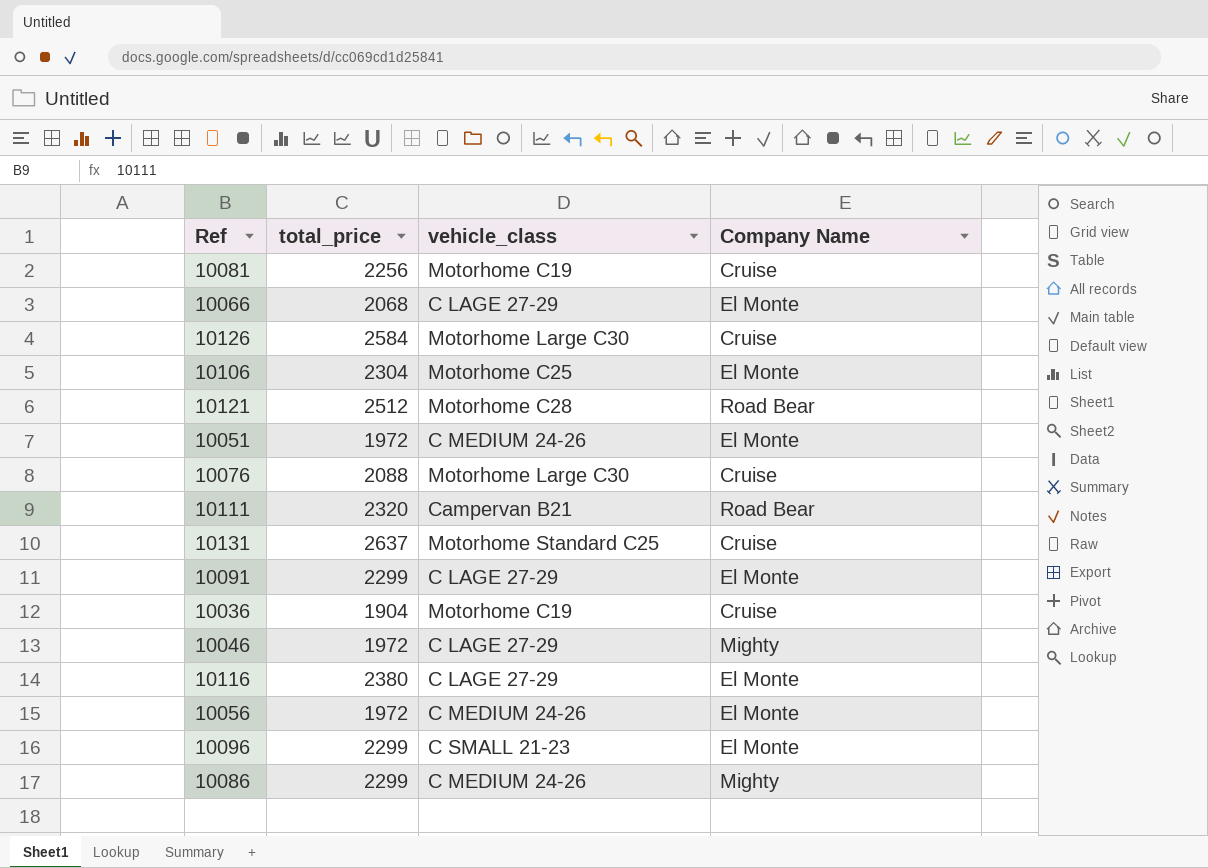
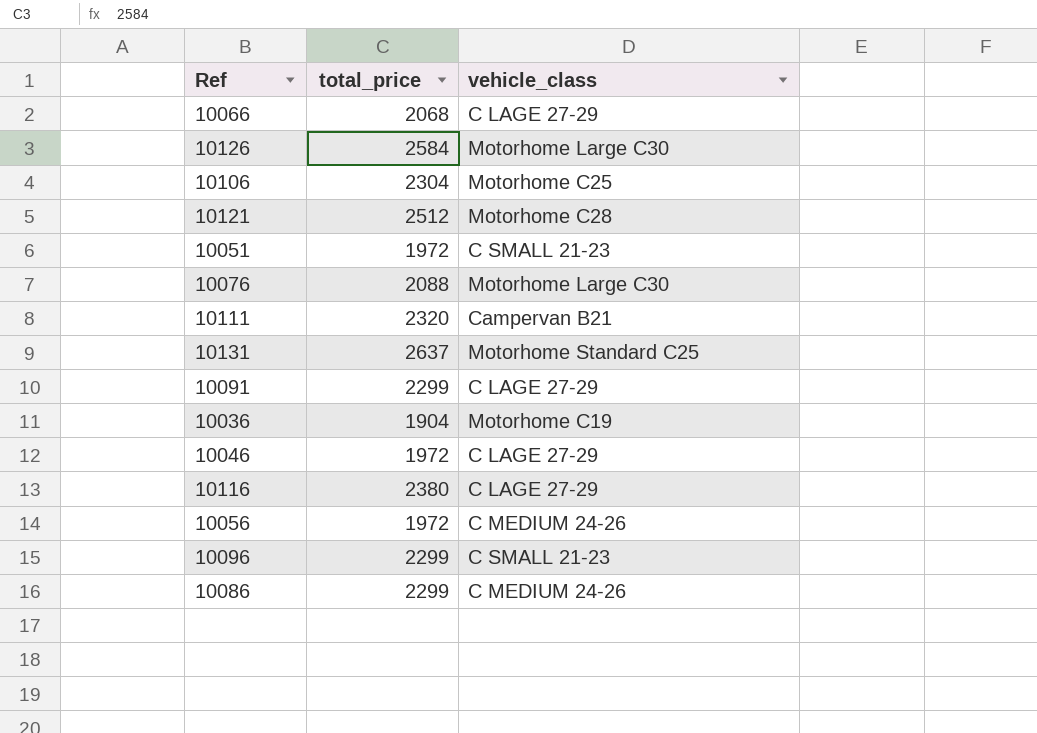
column Company Name | position: 4 -> none
row 10081: 2256 | Motorhome C19 | Cruise -> none
10051 | vehicle_class: C MEDIUM 24-26 -> C SMALL 21-23

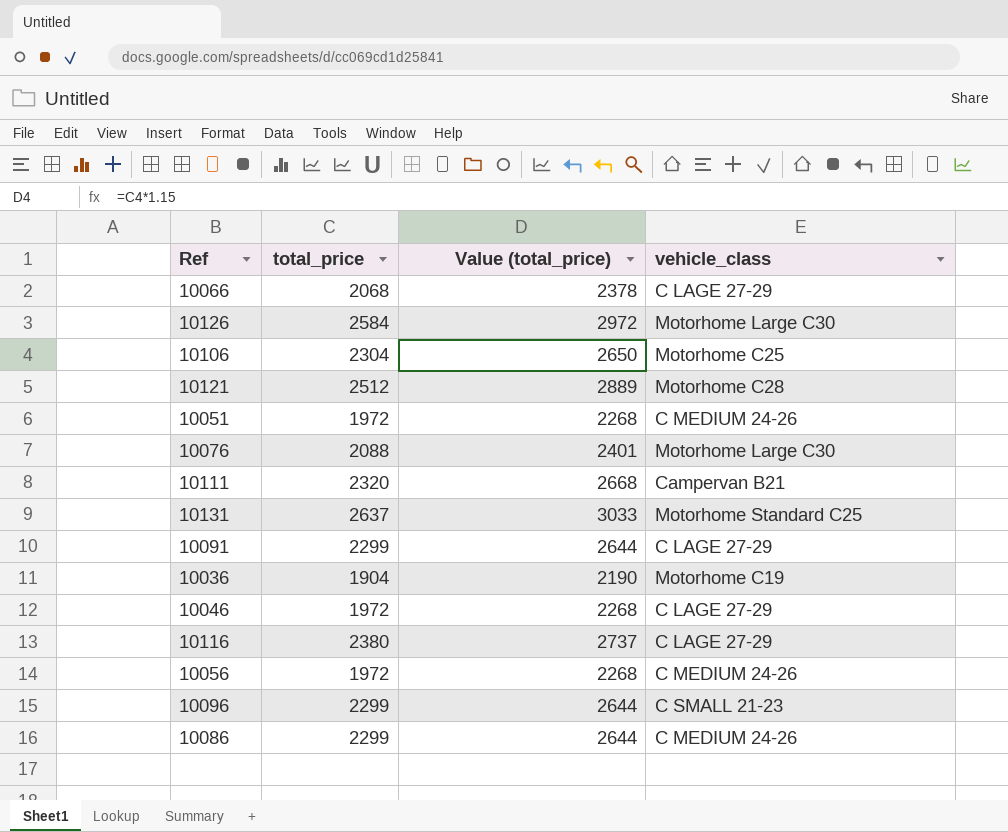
column Value (total_price) | formula: none -> [total_price] * 1.15
10051 | vehicle_class: C SMALL 21-23 -> C MEDIUM 24-26

